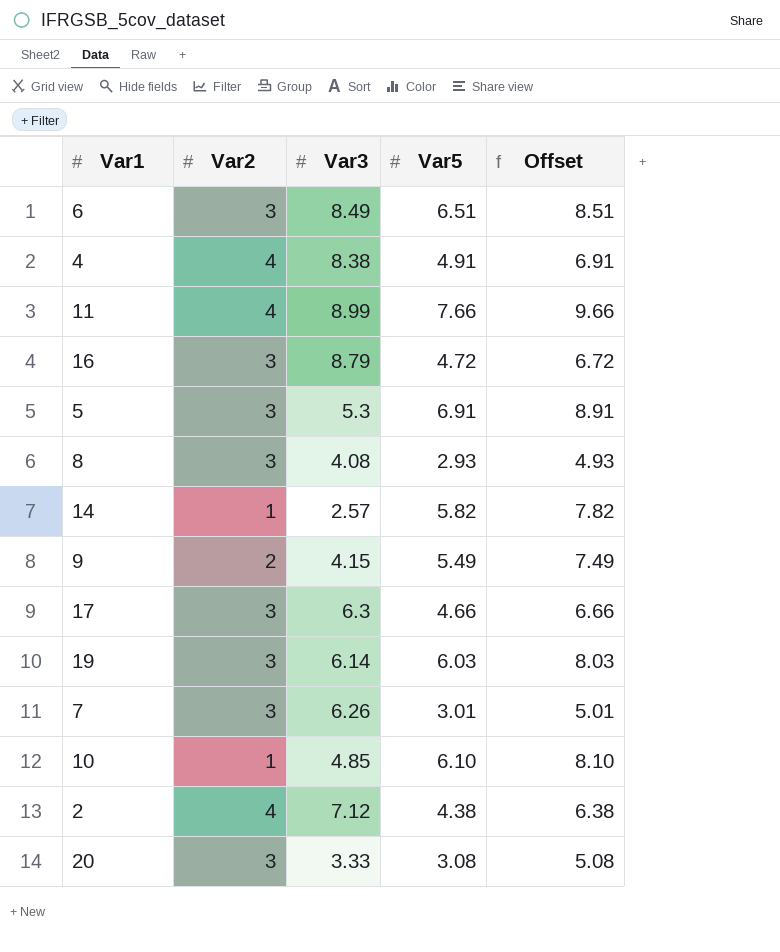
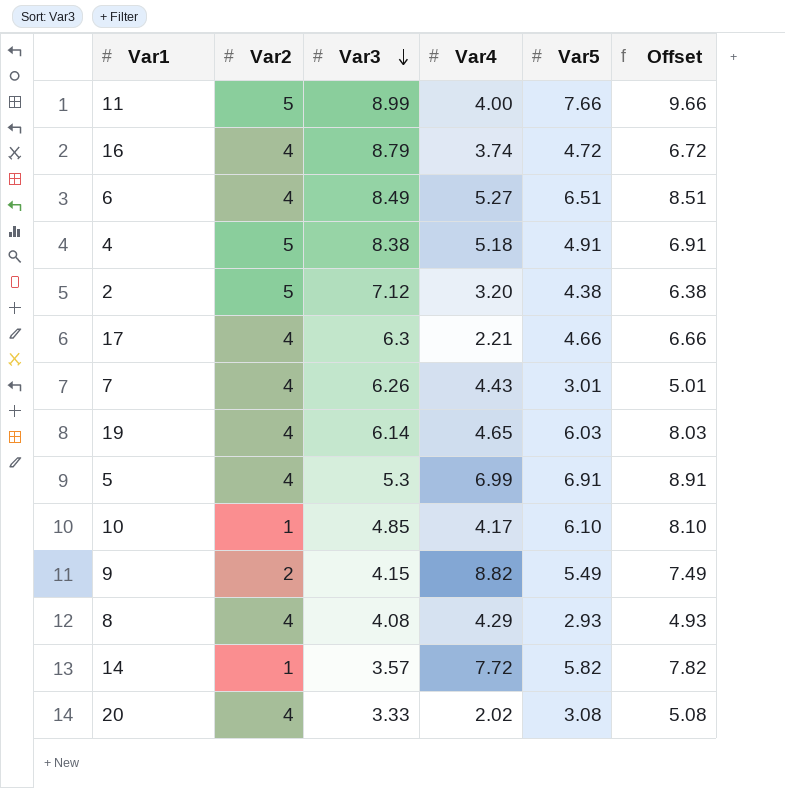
row order: none -> Var3 descending
column Var4 | position: none -> 4
11 | Var2: 4 -> 5
16 | Var2: 3 -> 4
6 | Var2: 3 -> 4
4 | Var2: 4 -> 5
2 | Var2: 4 -> 5
17 | Var2: 3 -> 4
7 | Var2: 3 -> 4
19 | Var2: 3 -> 4
5 | Var2: 3 -> 4
8 | Var2: 3 -> 4
14 | Var3: 2.57 -> 3.57
20 | Var2: 3 -> 4

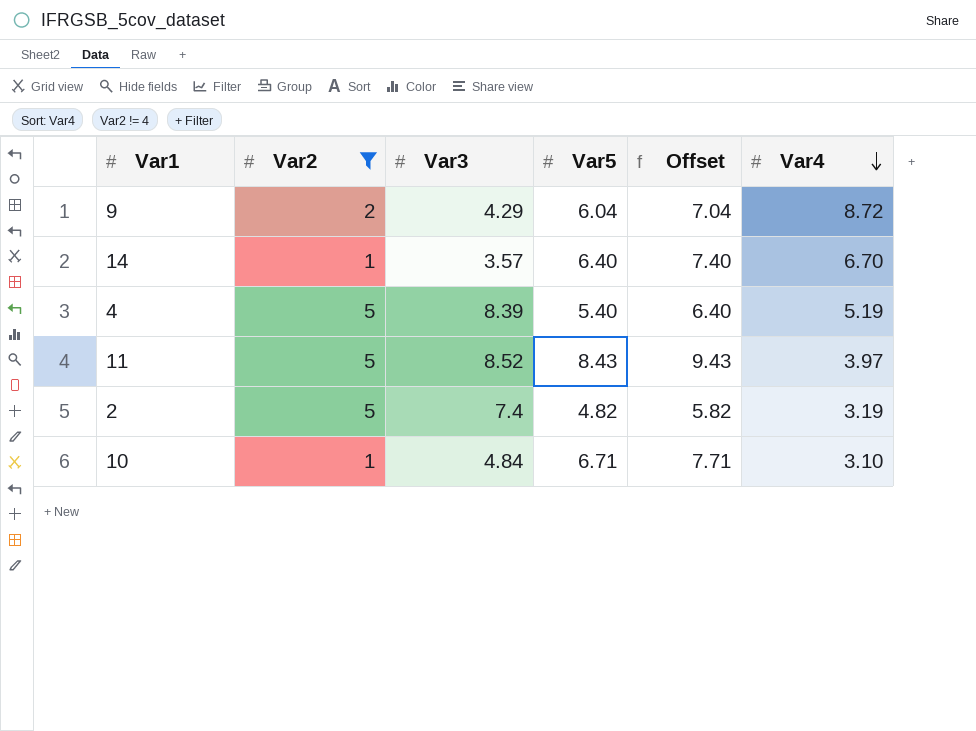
filter: none -> Var2 != 4
row order: Var3 descending -> Var4 descending
column Offset | formula: [Var5] + 2 -> [Var5] + 1
column Var4 | position: 4 -> 6
9 | Var3: 4.15 -> 4.29
9 | Var5: 5.49 -> 6.04
9 | Var4: 8.82 -> 8.72
14 | Var5: 5.82 -> 6.40
14 | Var4: 7.72 -> 6.70
4 | Var3: 8.38 -> 8.39
4 | Var5: 4.91 -> 5.40
4 | Var4: 5.18 -> 5.19
11 | Var3: 8.99 -> 8.52
11 | Var5: 7.66 -> 8.43
11 | Var4: 4.00 -> 3.97
2 | Var3: 7.12 -> 7.4
2 | Var5: 4.38 -> 4.82
2 | Var4: 3.20 -> 3.19
10 | Var3: 4.85 -> 4.84
10 | Var5: 6.10 -> 6.71
10 | Var4: 4.17 -> 3.10

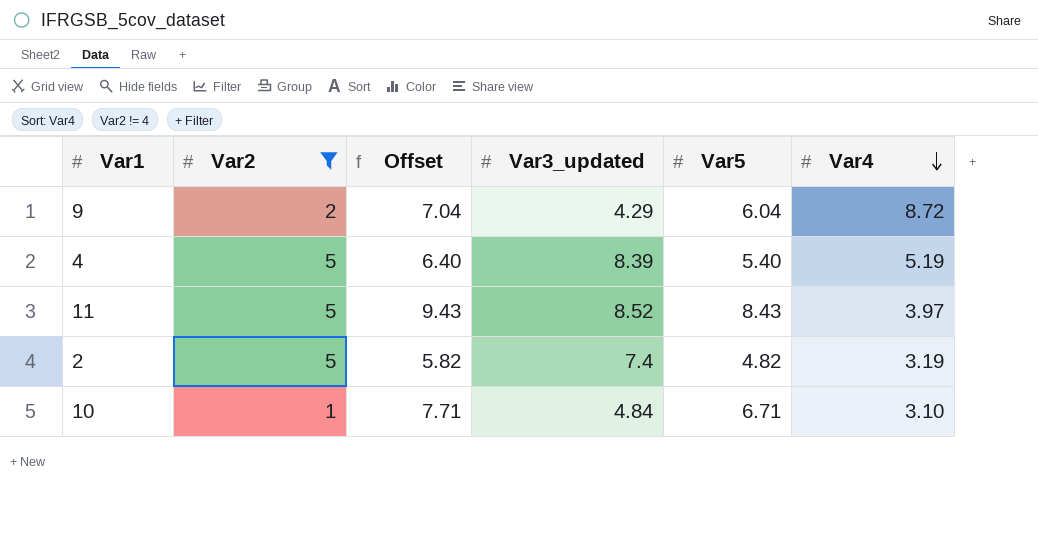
column Offset | position: 5 -> 3
column name: Var3 -> Var3_updated
row 14: 1 | 3.57 | 6.40 | 7.40 | 6.70 -> none

